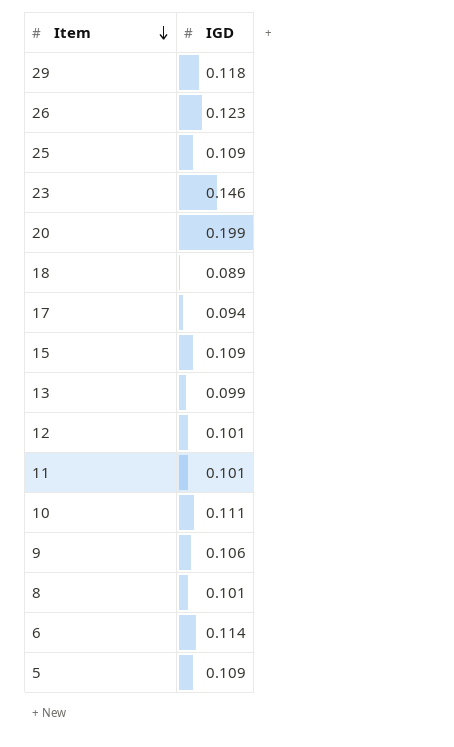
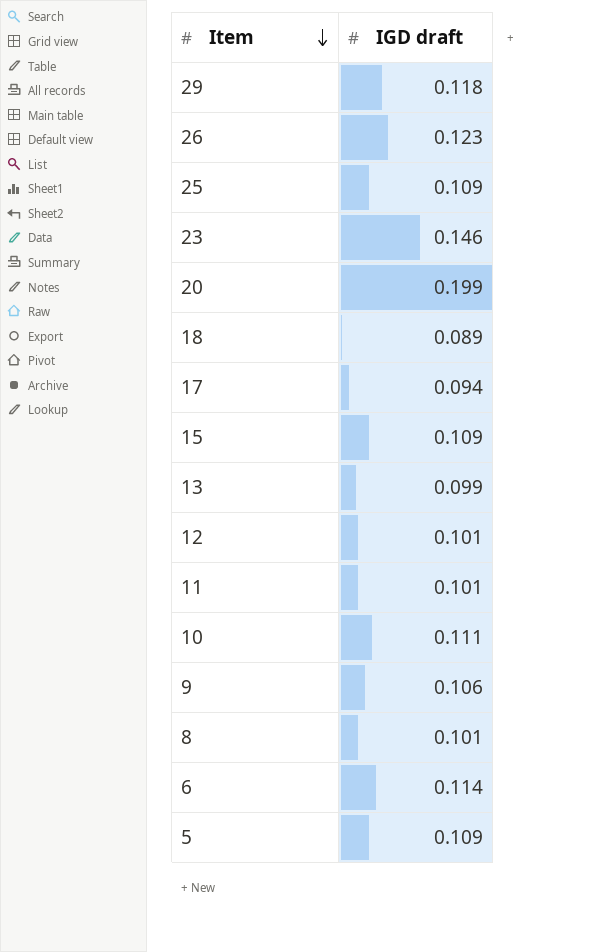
column name: IGD -> IGD draft

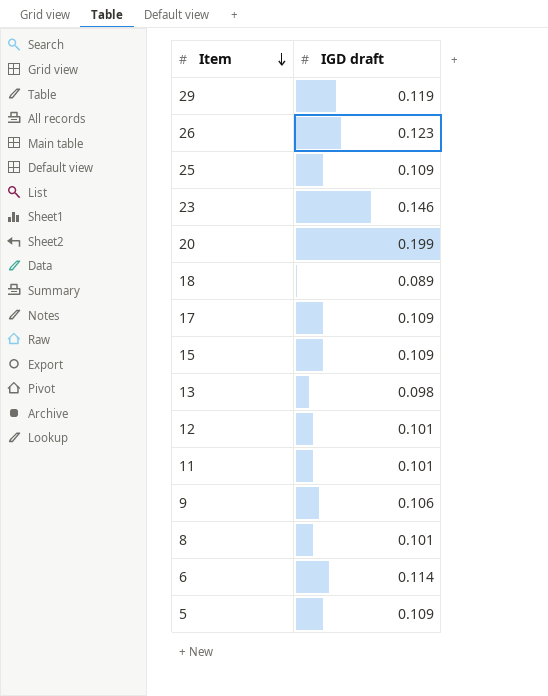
row 10: 0.111 -> none
29 | IGD draft: 0.118 -> 0.119
17 | IGD draft: 0.094 -> 0.109
13 | IGD draft: 0.099 -> 0.098

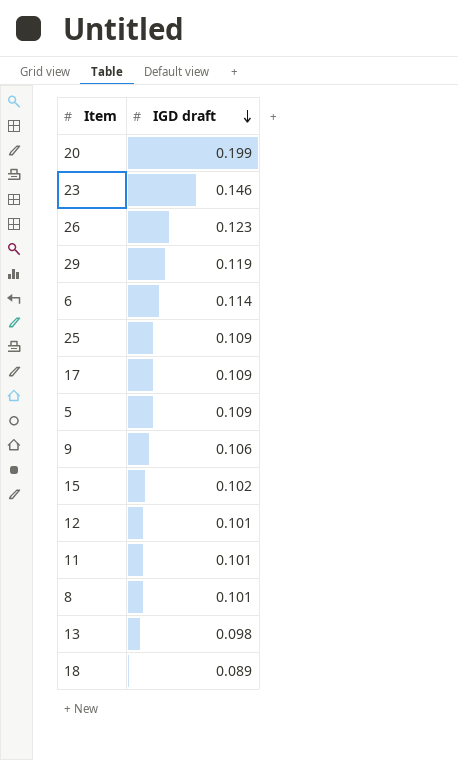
row order: Item descending -> IGD draft descending
15 | IGD draft: 0.109 -> 0.102

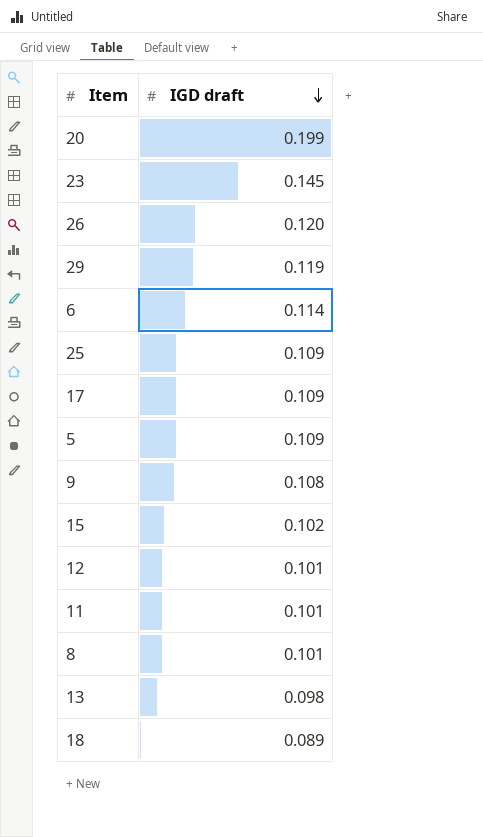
23 | IGD draft: 0.146 -> 0.145
26 | IGD draft: 0.123 -> 0.120
9 | IGD draft: 0.106 -> 0.108

